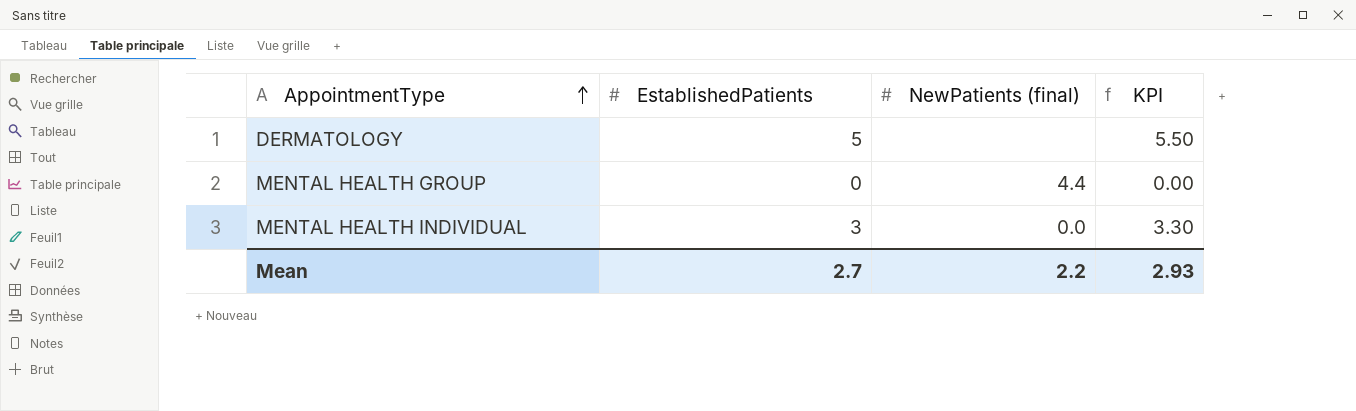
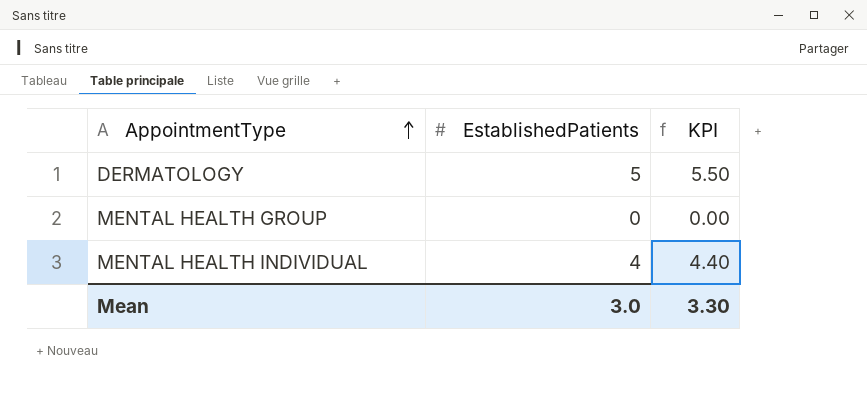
column NewPatients (final) | position: 3 -> none
MENTAL HEALTH INDIVIDUAL | EstablishedPatients: 3 -> 4
MENTAL HEALTH INDIVIDUAL | KPI: 3.30 -> 4.40
Mean | EstablishedPatients: 2.7 -> 3.0
Mean | KPI: 2.93 -> 3.30

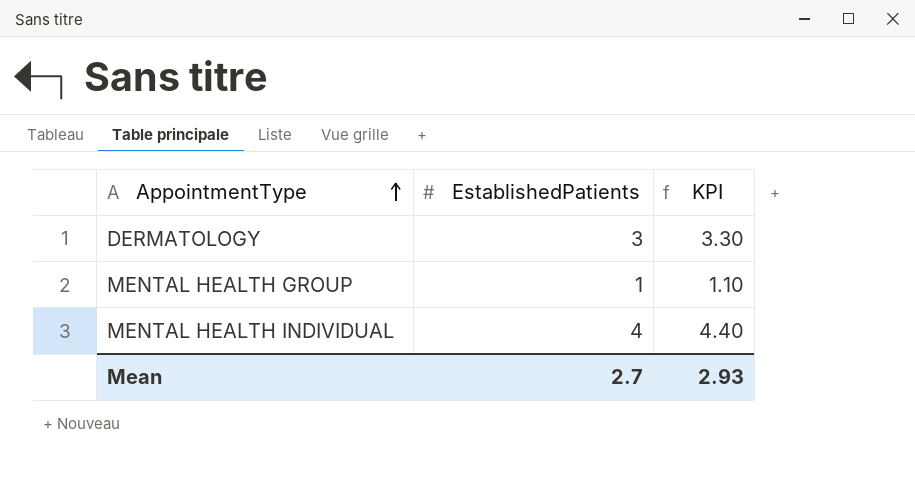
DERMATOLOGY | EstablishedPatients: 5 -> 3
DERMATOLOGY | KPI: 5.50 -> 3.30
MENTAL HEALTH GROUP | EstablishedPatients: 0 -> 1
MENTAL HEALTH GROUP | KPI: 0.00 -> 1.10
Mean | EstablishedPatients: 3.0 -> 2.7
Mean | KPI: 3.30 -> 2.93

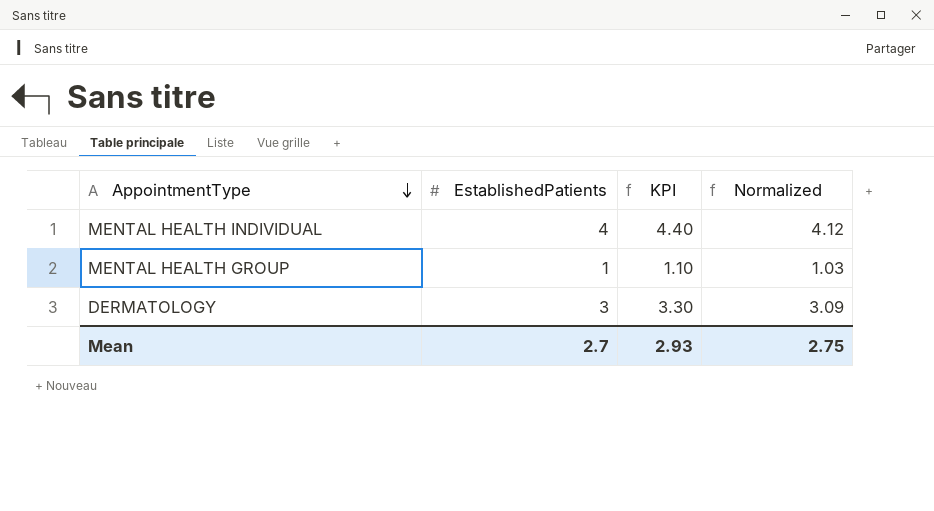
row order: AppointmentType ascending -> AppointmentType descending
column Normalized | formula: none -> [EstablishedPatients] * 1.03

